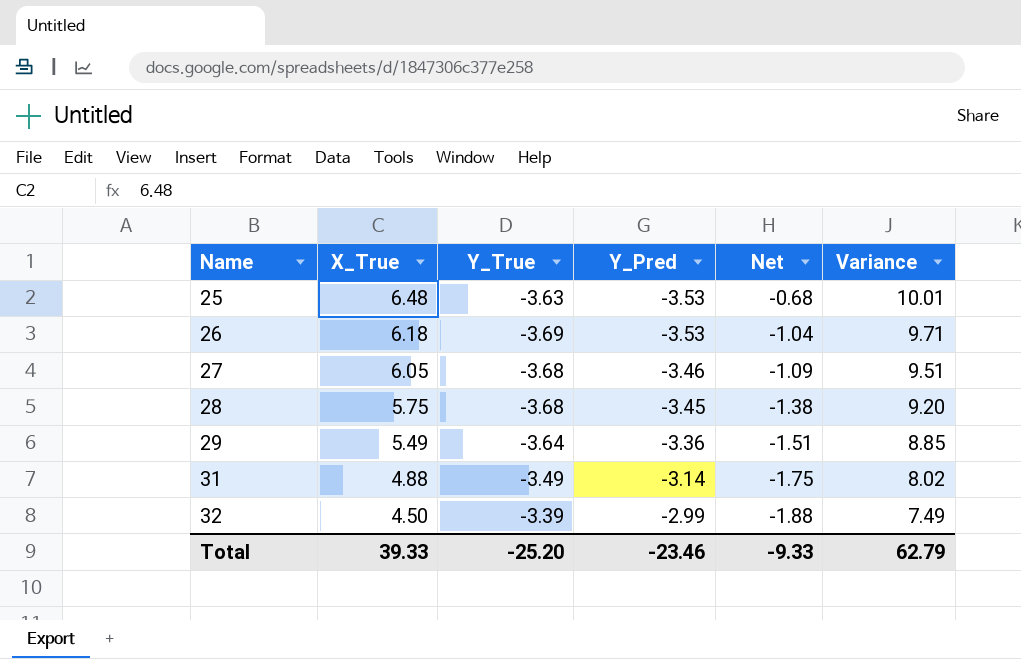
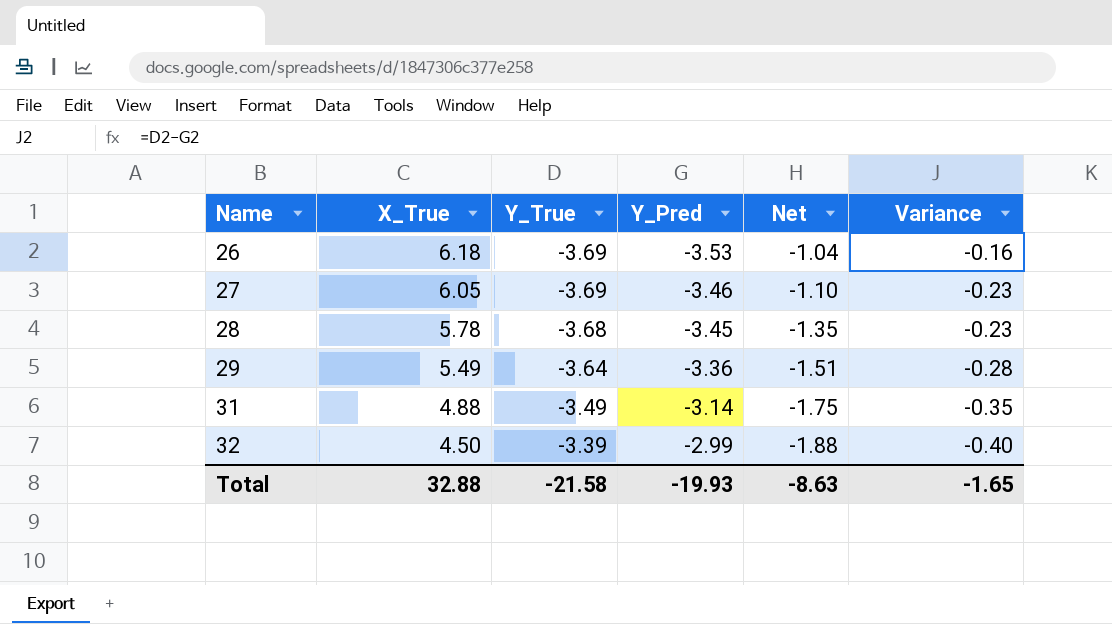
column Variance | formula: [X_True] - [Y_Pred] -> [Y_True] - [Y_Pred]
row 25: 6.48 | -3.63 | -3.53 | -0.68 | 10.01 -> none
27 | Y_True: -3.68 -> -3.69
27 | Net: -1.09 -> -1.10
28 | X_True: 5.75 -> 5.78
28 | Net: -1.38 -> -1.35
Total | X_True: 39.33 -> 32.88
Total | Y_True: -25.20 -> -21.58
Total | Y_Pred: -23.46 -> -19.93
Total | Net: -9.33 -> -8.63
Total | Variance: 62.79 -> -1.65

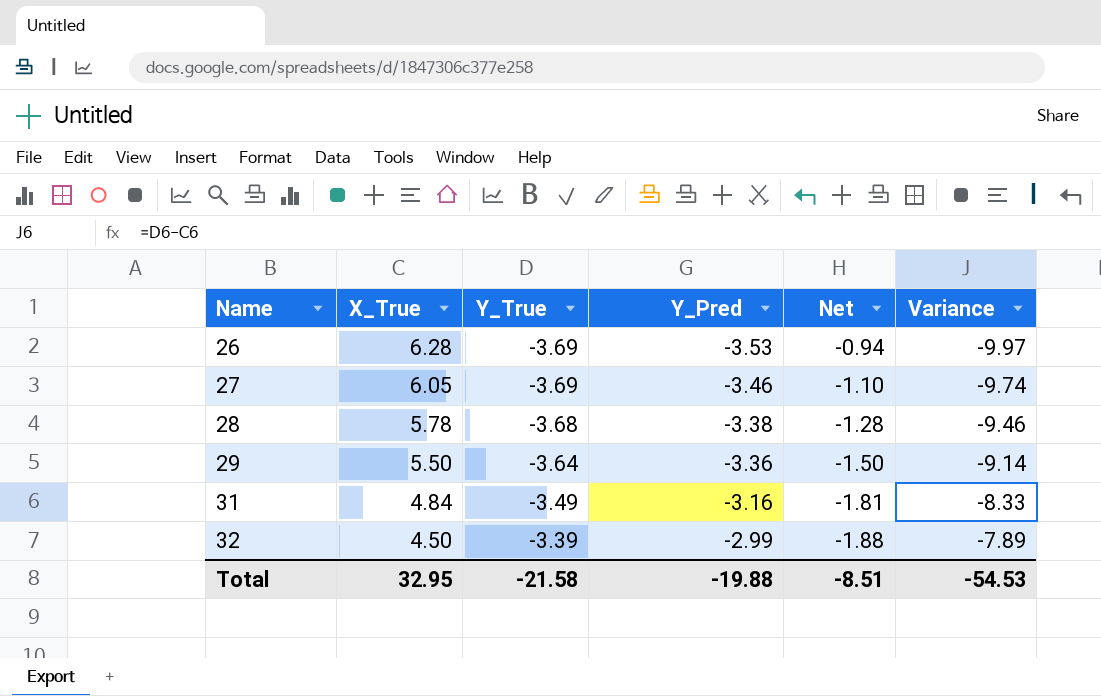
column Variance | formula: [Y_True] - [Y_Pred] -> [Y_True] - [X_True]
26 | X_True: 6.18 -> 6.28
26 | Net: -1.04 -> -0.94
28 | Y_Pred: -3.45 -> -3.38
28 | Net: -1.35 -> -1.28
29 | X_True: 5.49 -> 5.50
29 | Net: -1.51 -> -1.50
31 | X_True: 4.88 -> 4.84
31 | Y_Pred: -3.14 -> -3.16
31 | Net: -1.75 -> -1.81
Total | X_True: 32.88 -> 32.95
Total | Y_Pred: -19.93 -> -19.88
Total | Net: -8.63 -> -8.51
Total | Variance: -1.65 -> -54.53

